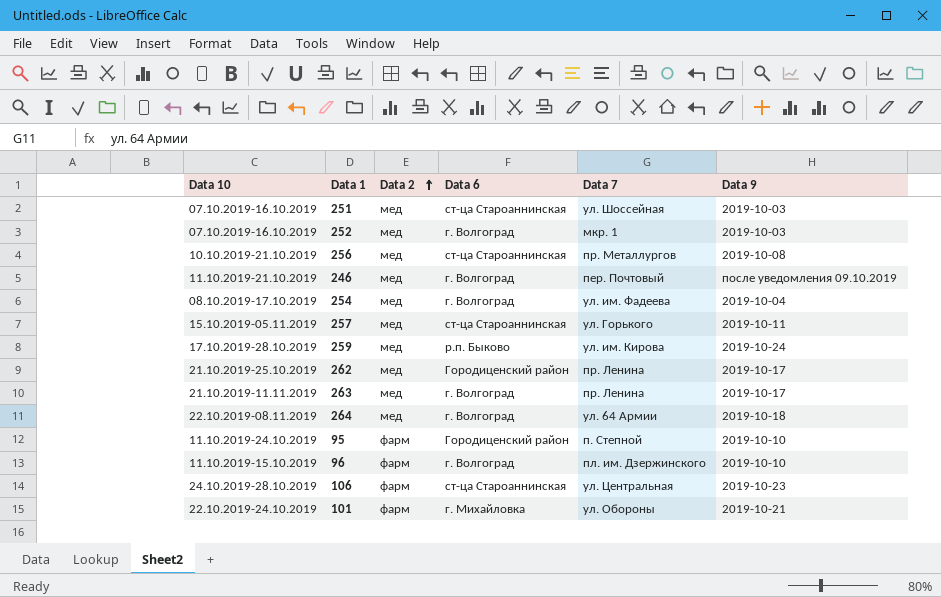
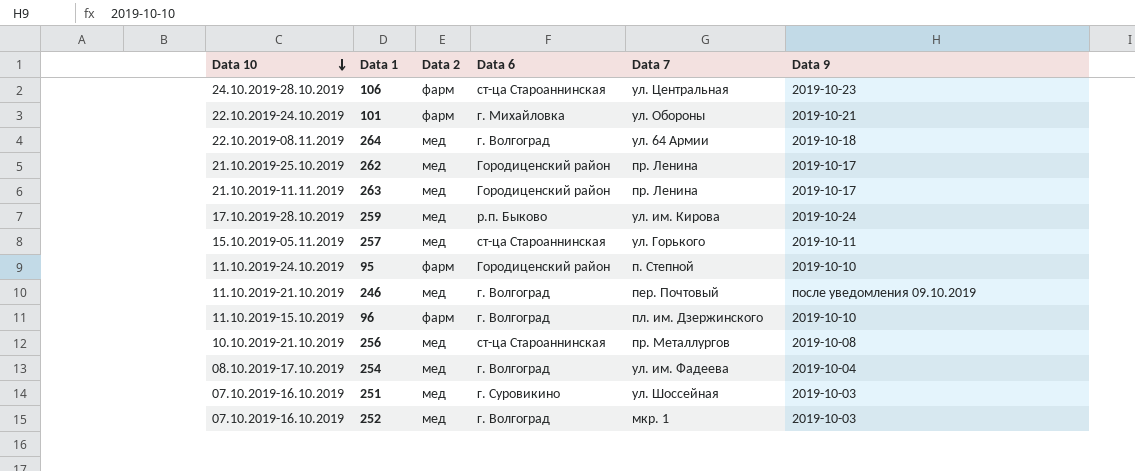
row order: Data 2 ascending -> Data 10 descending
263 | Data 6: г. Волгоград -> Городиценский район
251 | Data 6: ст-ца Староаннинская -> г. Суровикино

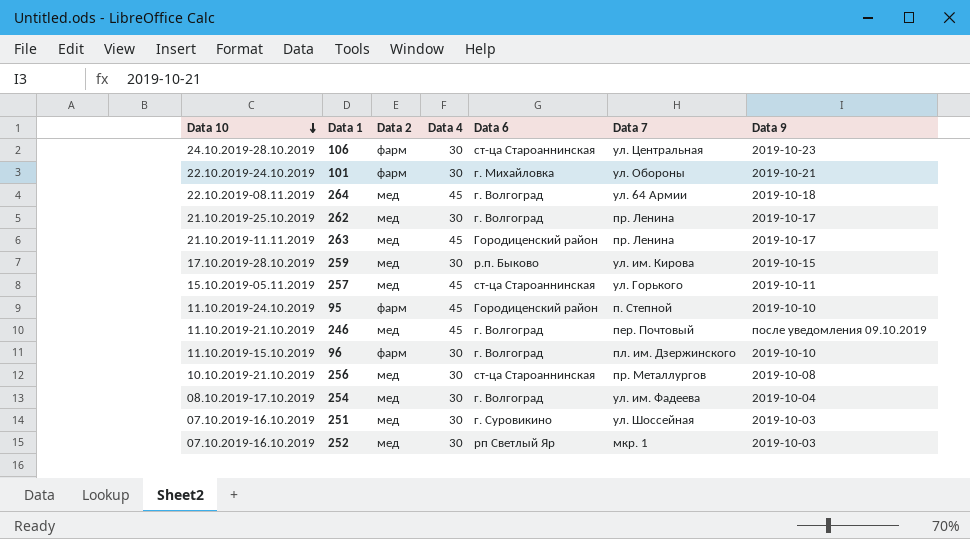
column Data 4 | position: none -> 4
262 | Data 6: Городиценский район -> г. Волгоград
259 | Data 9: 2019-10-24 -> 2019-10-15
252 | Data 6: г. Волгоград -> рп Светлый Яр

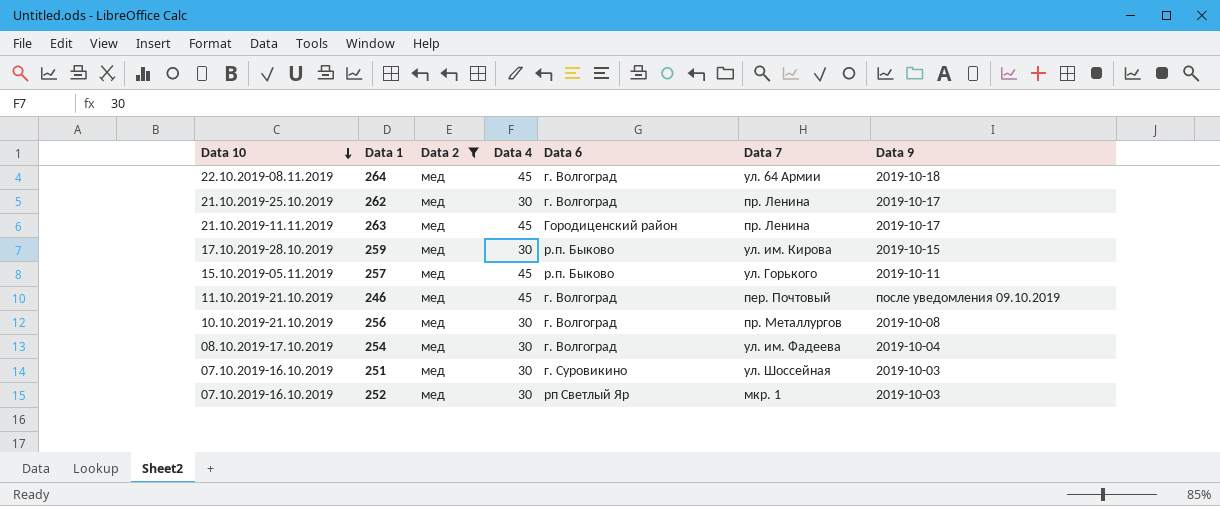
filter: none -> Data 2 = мед
257 | Data 6: ст-ца Староаннинская -> р.п. Быково
256 | Data 6: ст-ца Староаннинская -> г. Волгоград

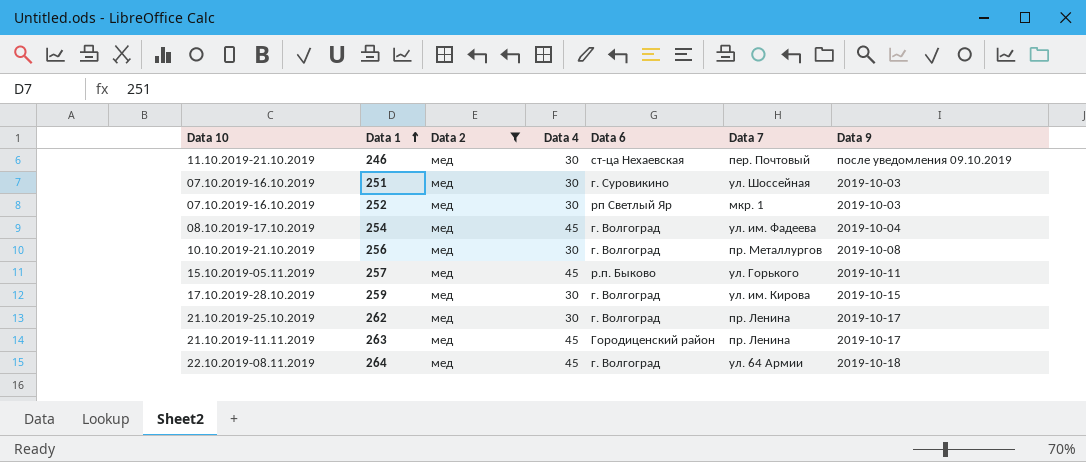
row order: Data 10 descending -> Data 1 ascending
246 | Data 4: 45 -> 30
246 | Data 6: г. Волгоград -> ст-ца Нехаевская
254 | Data 4: 30 -> 45
259 | Data 6: р.п. Быково -> г. Волгоград

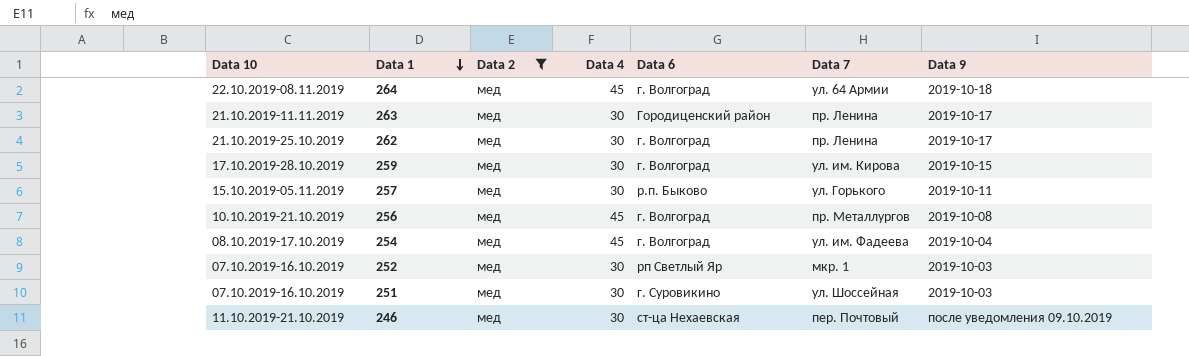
row order: Data 1 ascending -> Data 1 descending
263 | Data 4: 45 -> 30
257 | Data 4: 45 -> 30
256 | Data 4: 30 -> 45

